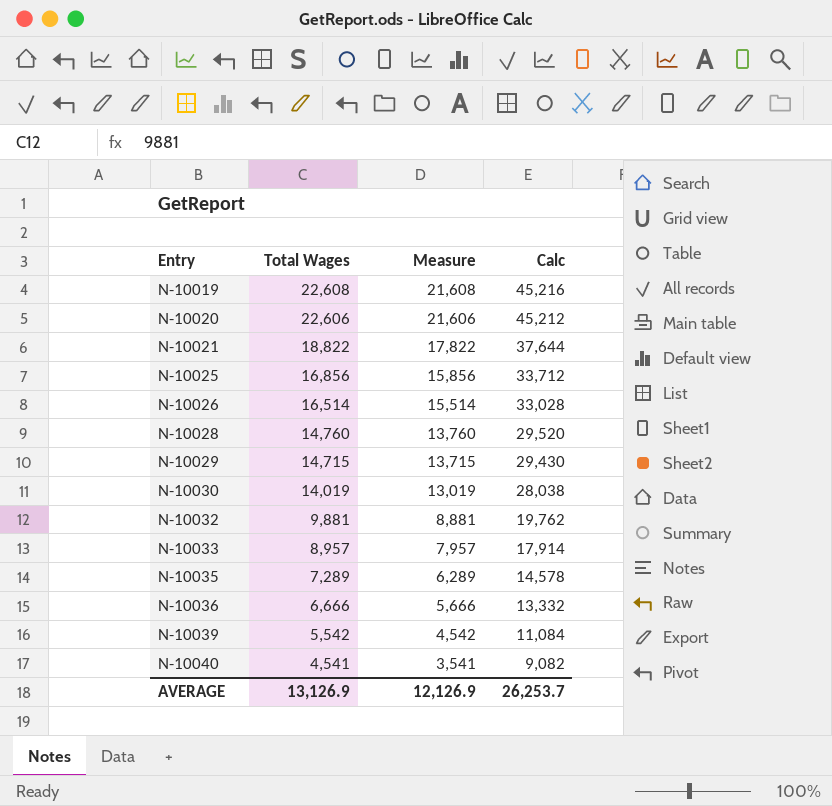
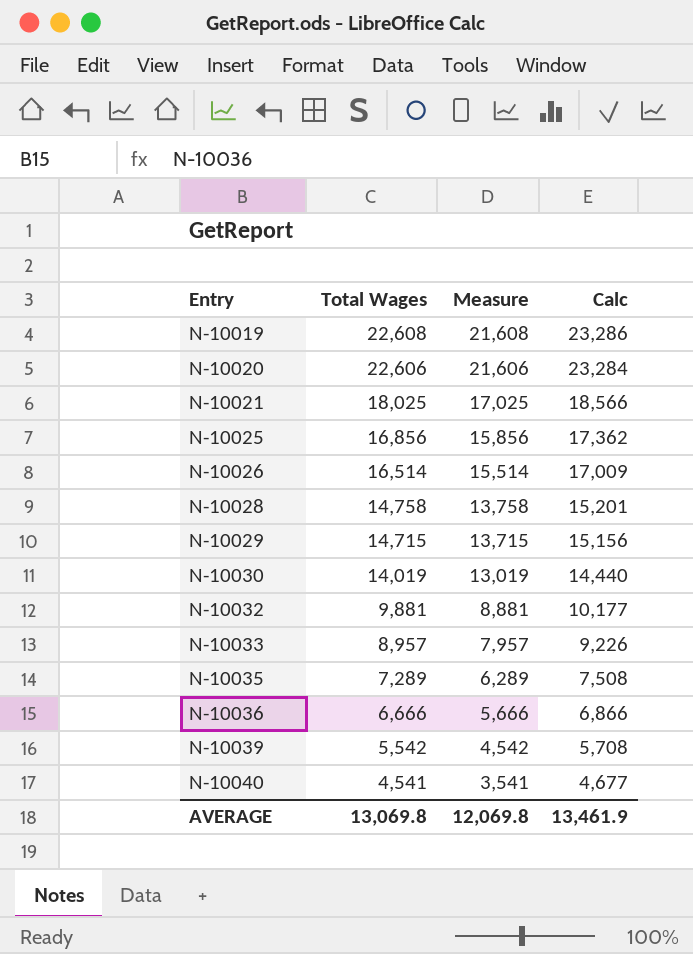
column Calc | formula: [Total Wages] * 2 -> [Total Wages] * 1.03
N-10021 | Total Wages: 18,822 -> 18,025
N-10021 | Measure: 17,822 -> 17,025
N-10028 | Total Wages: 14,760 -> 14,758
N-10028 | Measure: 13,760 -> 13,758
AVERAGE | Total Wages: 13,126.9 -> 13,069.8
AVERAGE | Measure: 12,126.9 -> 12,069.8
AVERAGE | Calc: 26,253.7 -> 13,461.9

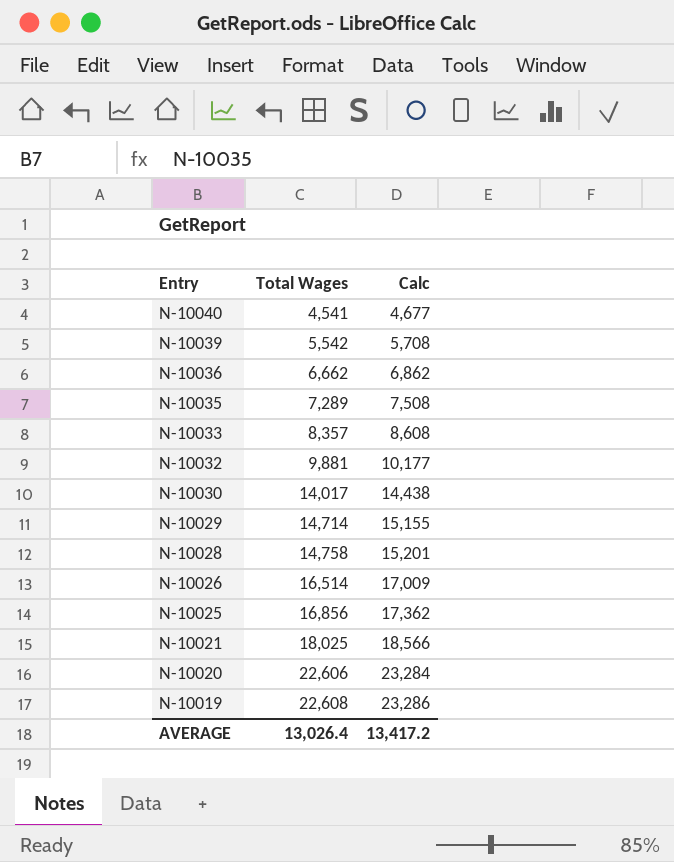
row order: Entry ascending -> Entry descending
column Measure | formula: [Total Wages] - 1000 -> none
N-10036 | Total Wages: 6,666 -> 6,662
N-10036 | Calc: 6,866 -> 6,862
N-10033 | Total Wages: 8,957 -> 8,357
N-10033 | Calc: 9,226 -> 8,608
N-10030 | Total Wages: 14,019 -> 14,017
N-10030 | Calc: 14,440 -> 14,438
N-10029 | Total Wages: 14,715 -> 14,714
N-10029 | Calc: 15,156 -> 15,155
AVERAGE | Total Wages: 13,069.8 -> 13,026.4
AVERAGE | Calc: 13,461.9 -> 13,417.2

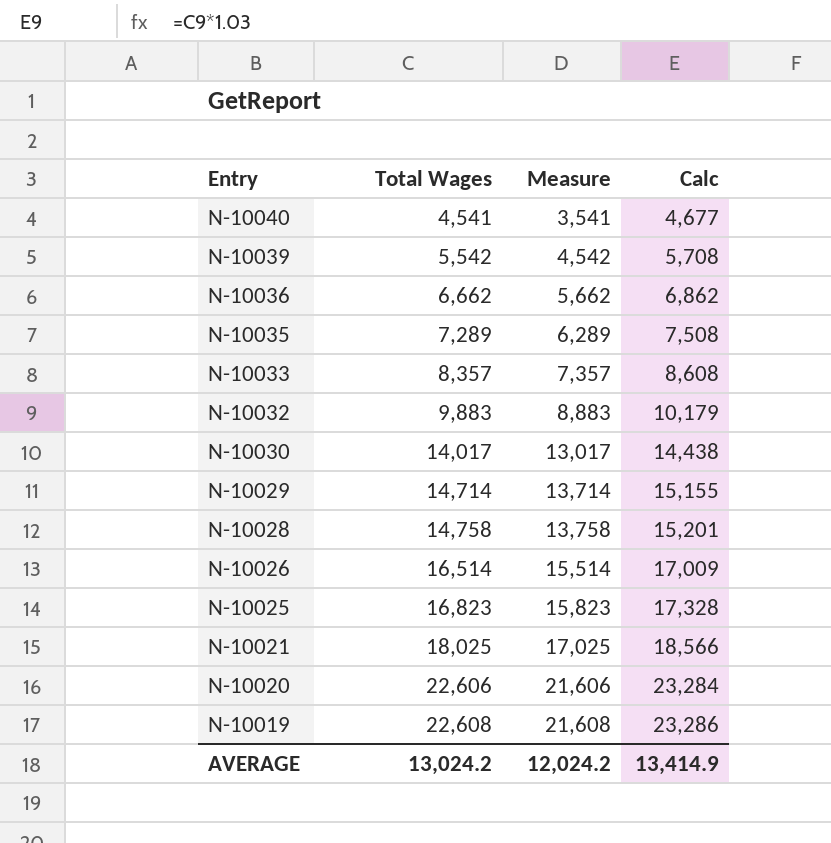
column Measure | formula: none -> [Total Wages] - 1000
N-10032 | Total Wages: 9,881 -> 9,883
N-10032 | Calc: 10,177 -> 10,179
N-10025 | Total Wages: 16,856 -> 16,823
N-10025 | Calc: 17,362 -> 17,328
AVERAGE | Total Wages: 13,026.4 -> 13,024.2
AVERAGE | Calc: 13,417.2 -> 13,414.9

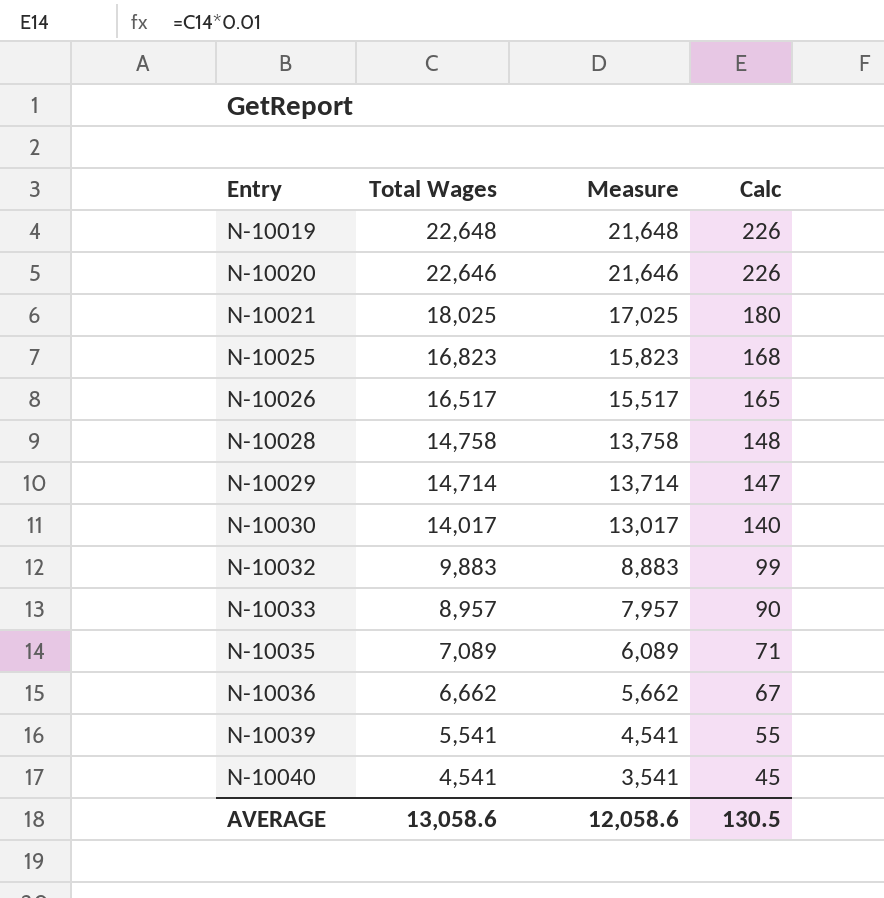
row order: Entry descending -> Entry ascending
column Calc | formula: [Total Wages] * 1.03 -> [Total Wages] * 0.01
N-10019 | Total Wages: 22,608 -> 22,648
N-10019 | Measure: 21,608 -> 21,648
N-10020 | Total Wages: 22,606 -> 22,646
N-10020 | Measure: 21,606 -> 21,646
N-10026 | Total Wages: 16,514 -> 16,517
N-10026 | Measure: 15,514 -> 15,517
N-10033 | Total Wages: 8,357 -> 8,957
N-10033 | Measure: 7,357 -> 7,957
N-10035 | Total Wages: 7,289 -> 7,089
N-10035 | Measure: 6,289 -> 6,089
N-10039 | Total Wages: 5,542 -> 5,541
N-10039 | Measure: 4,542 -> 4,541
AVERAGE | Total Wages: 13,024.2 -> 13,058.6
AVERAGE | Measure: 12,024.2 -> 12,058.6
AVERAGE | Calc: 13,414.9 -> 130.5

